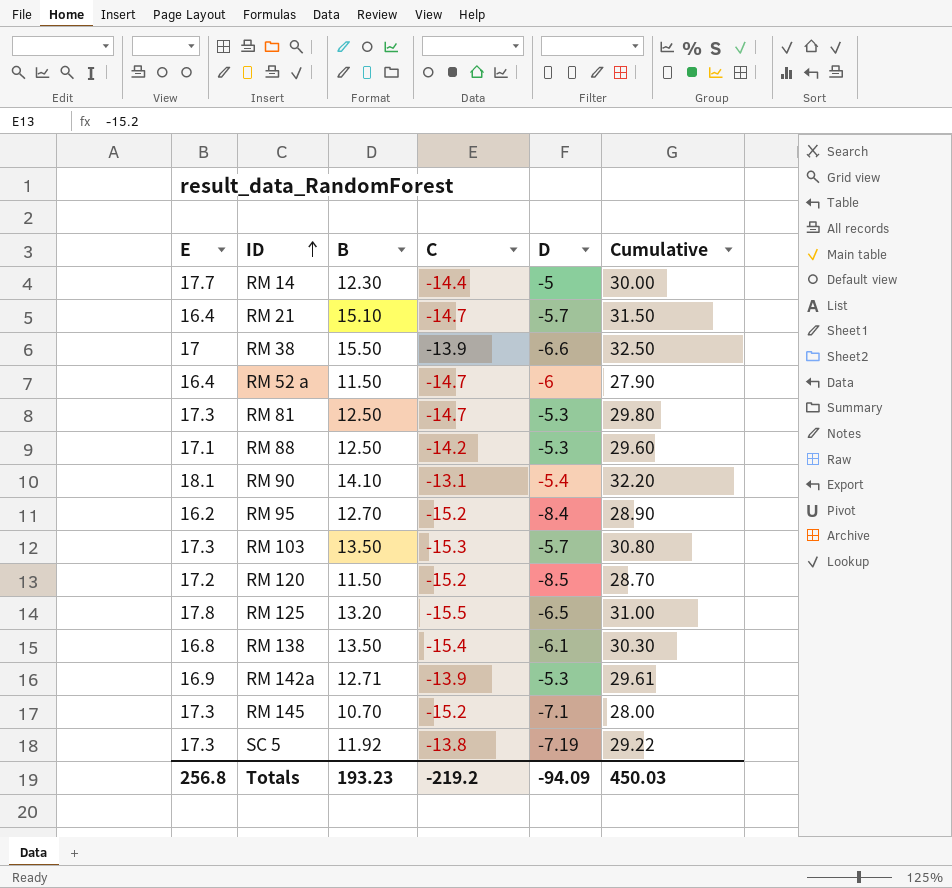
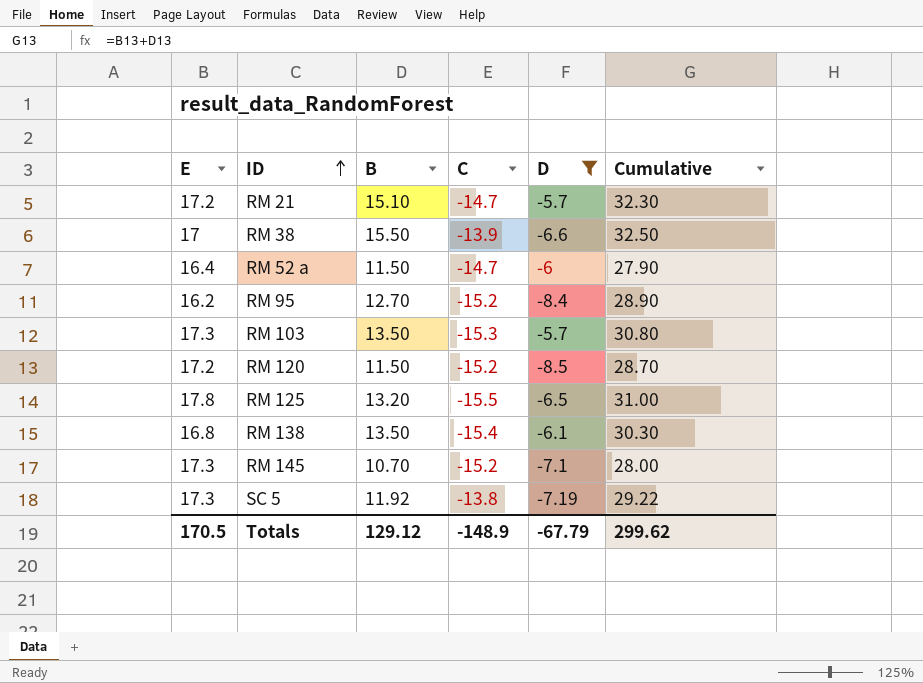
filter: none -> D <= -5.7
RM 21 | E: 16.4 -> 17.2
RM 21 | Cumulative: 31.50 -> 32.30
Totals | E: 256.8 -> 170.5
Totals | B: 193.23 -> 129.12
Totals | C: -219.2 -> -148.9
Totals | D: -94.09 -> -67.79
Totals | Cumulative: 450.03 -> 299.62

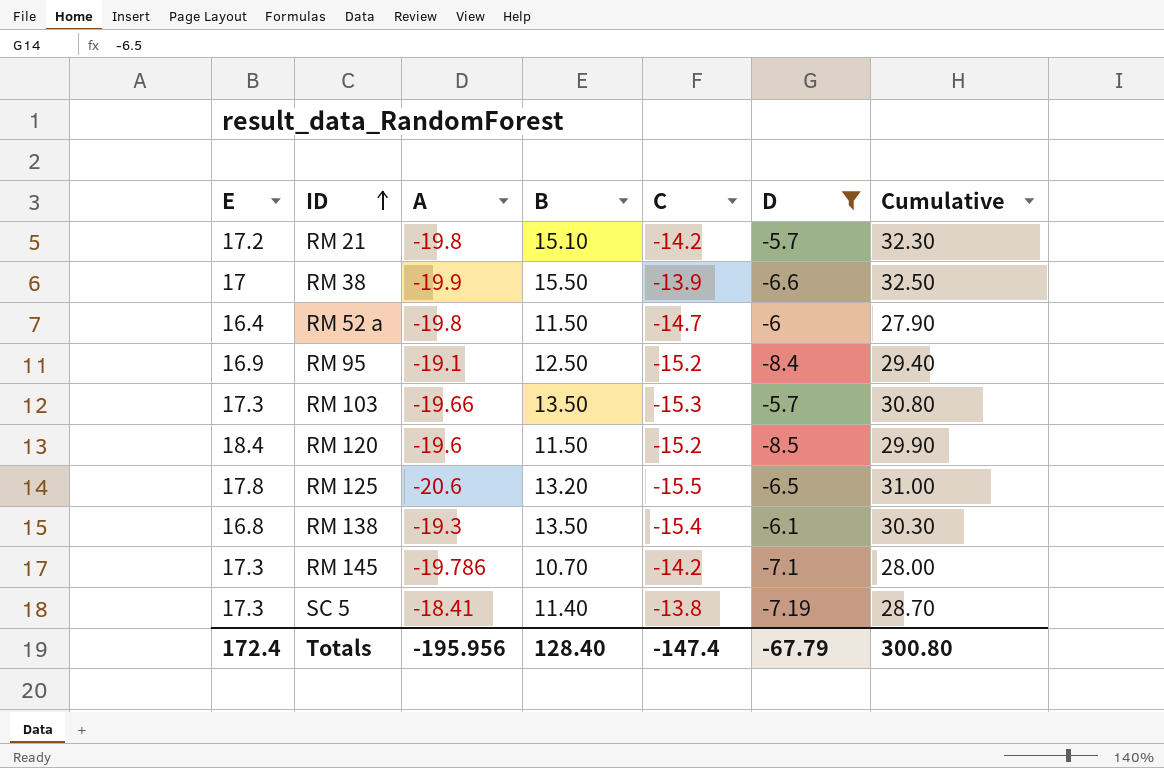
column A | position: none -> 3
RM 21 | C: -14.7 -> -14.2
RM 95 | E: 16.2 -> 16.9
RM 95 | B: 12.70 -> 12.50
RM 95 | Cumulative: 28.90 -> 29.40
RM 120 | E: 17.2 -> 18.4
RM 120 | Cumulative: 28.70 -> 29.90
RM 145 | C: -15.2 -> -14.2
SC 5 | B: 11.92 -> 11.40
SC 5 | Cumulative: 29.22 -> 28.70
Totals | E: 170.5 -> 172.4
Totals | B: 129.12 -> 128.40
Totals | C: -148.9 -> -147.4
Totals | Cumulative: 299.62 -> 300.80

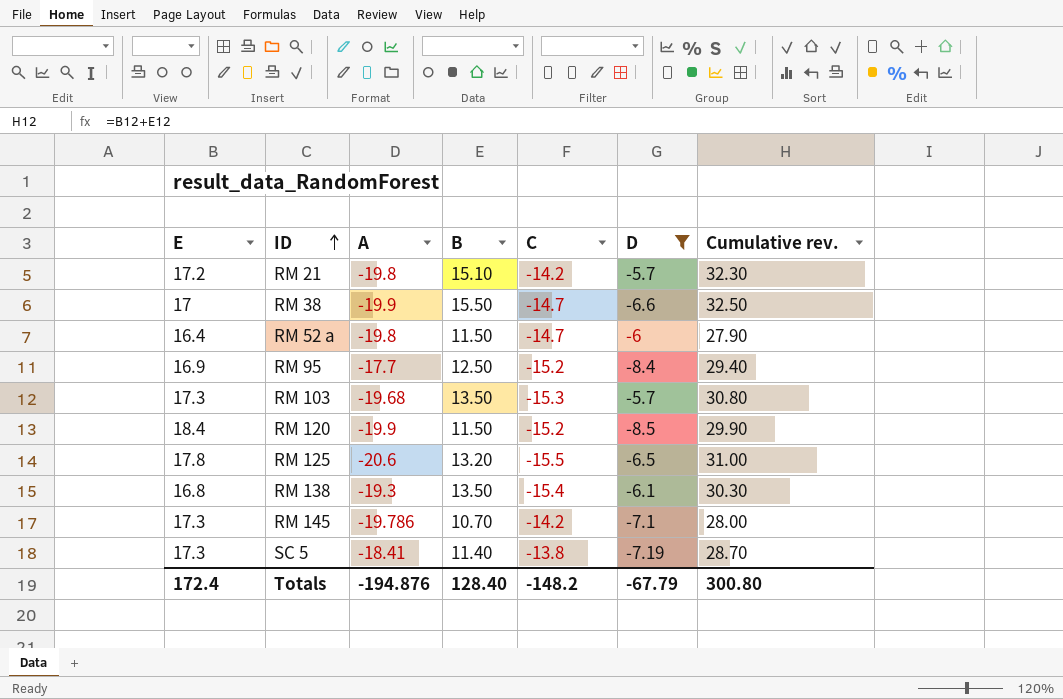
column name: Cumulative -> Cumulative rev.
RM 38 | C: -13.9 -> -14.7
RM 95 | A: -19.1 -> -17.7
RM 103 | A: -19.66 -> -19.68
RM 120 | A: -19.6 -> -19.9
Totals | A: -195.956 -> -194.876
Totals | C: -147.4 -> -148.2

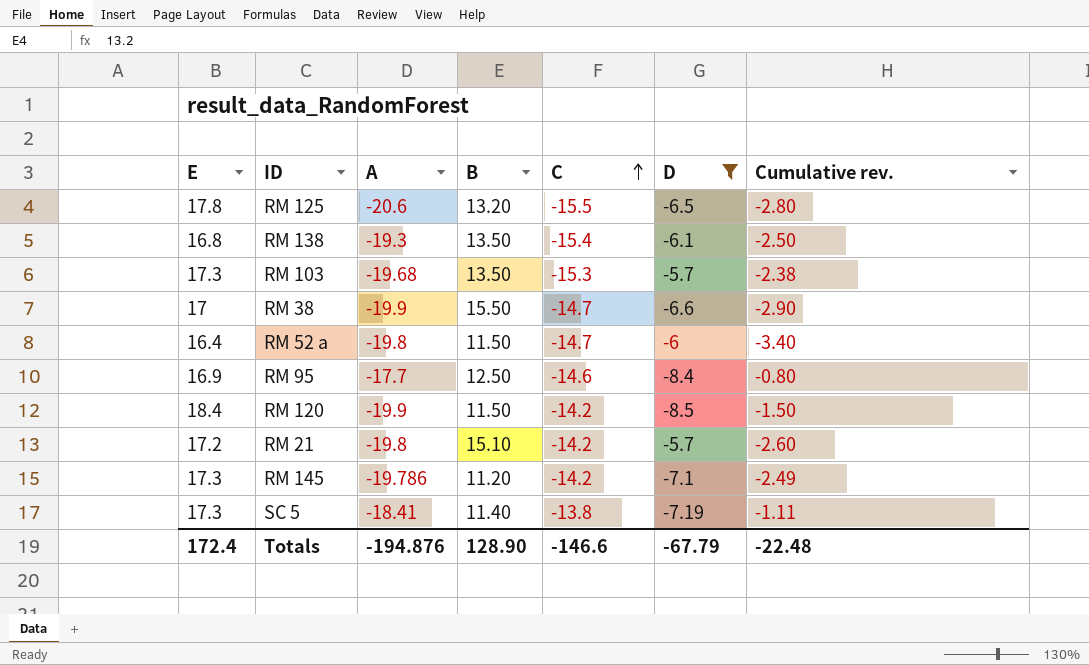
row order: ID ascending -> C ascending
column Cumulative rev. | formula: [E] + [B] -> [E] + [A]
RM 95 | C: -15.2 -> -14.6
RM 120 | C: -15.2 -> -14.2
RM 145 | B: 10.70 -> 11.20
Totals | B: 128.40 -> 128.90
Totals | C: -148.2 -> -146.6
Totals | Cumulative rev.: 300.80 -> -22.48

